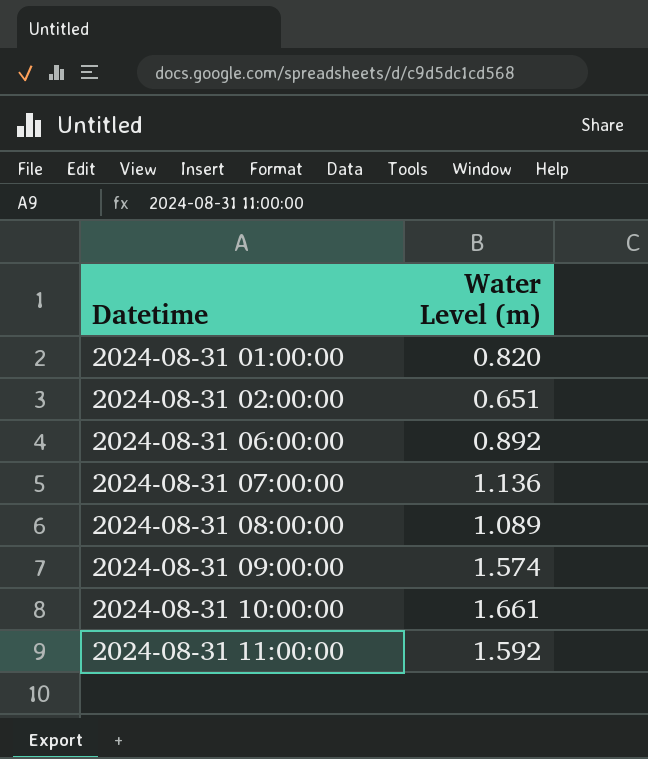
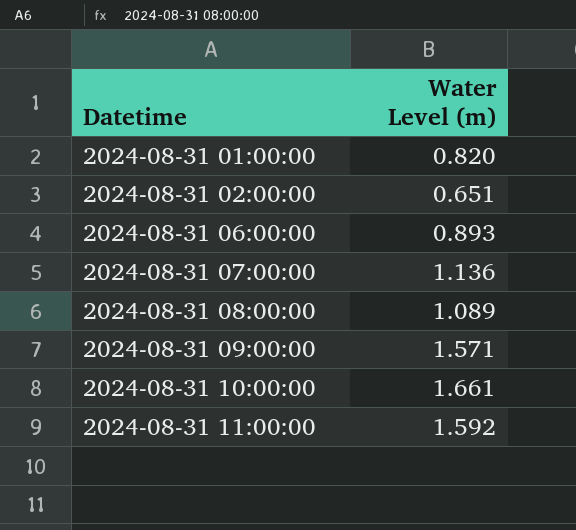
2024-08-31 06:00:00 | Water Level (m): 0.892 -> 0.893
2024-08-31 09:00:00 | Water Level (m): 1.574 -> 1.571

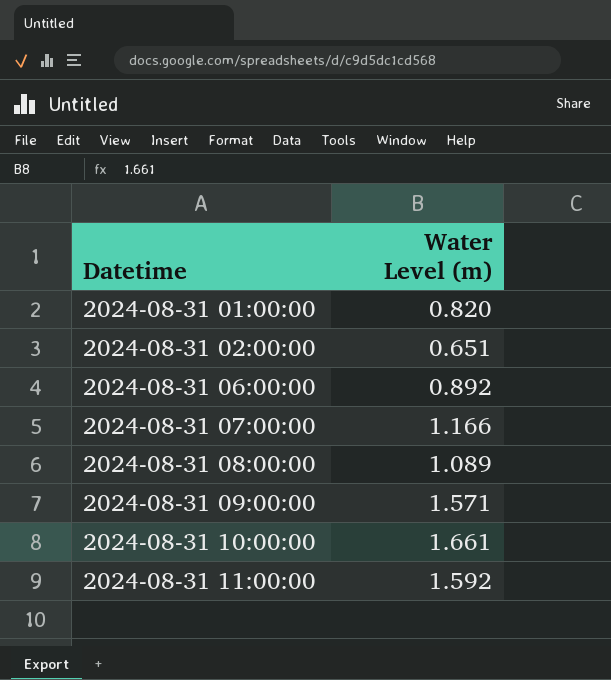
2024-08-31 06:00:00 | Water Level (m): 0.893 -> 0.892
2024-08-31 07:00:00 | Water Level (m): 1.136 -> 1.166

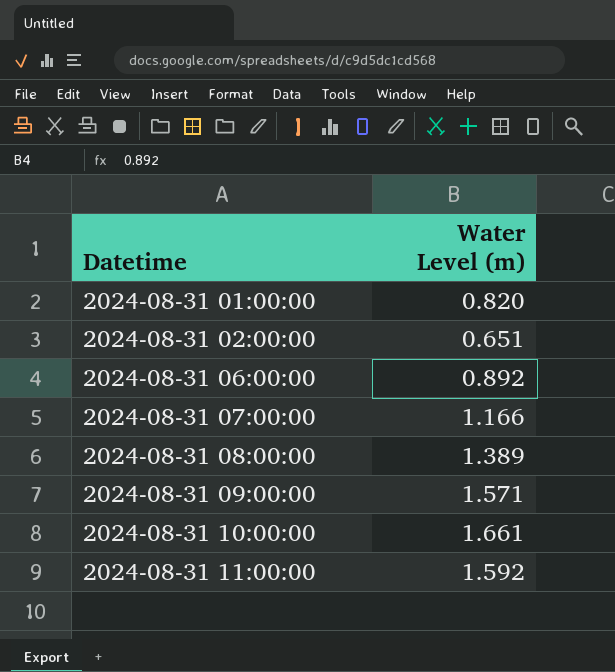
2024-08-31 08:00:00 | Water Level (m): 1.089 -> 1.389

